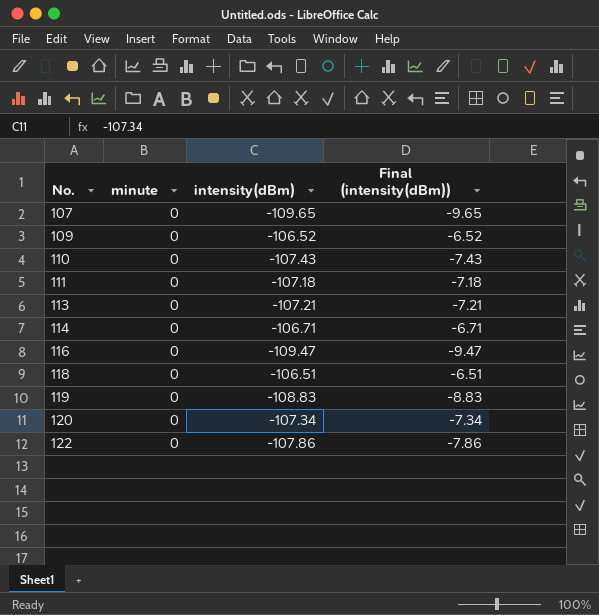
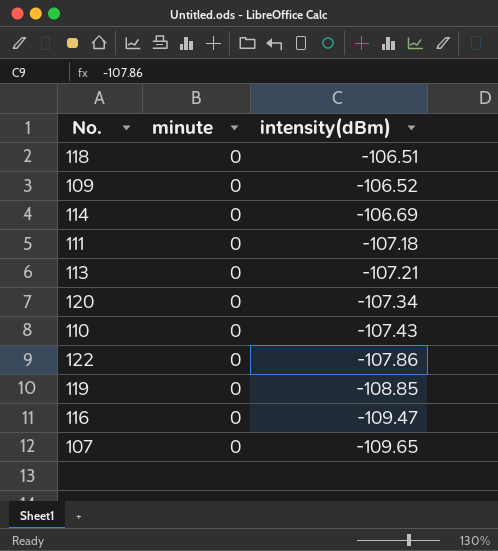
row order: No. ascending -> intensity(dBm) descending
column Final (intensity(dBm)) | formula: [intensity(dBm)] + 100 -> none
114 | intensity(dBm): -106.71 -> -106.69
119 | intensity(dBm): -108.83 -> -108.85

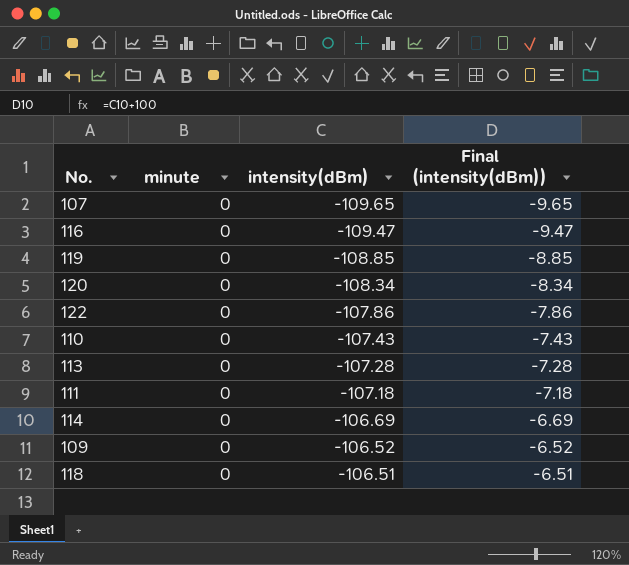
row order: intensity(dBm) descending -> intensity(dBm) ascending
column Final (intensity(dBm)) | formula: none -> [intensity(dBm)] + 100
120 | intensity(dBm): -107.34 -> -108.34
113 | intensity(dBm): -107.21 -> -107.28

